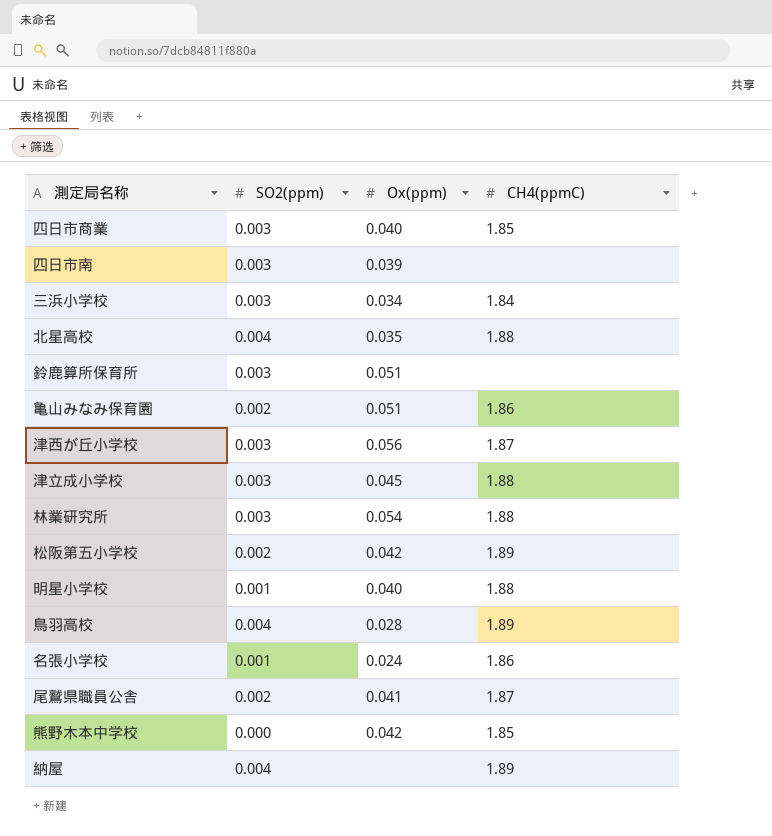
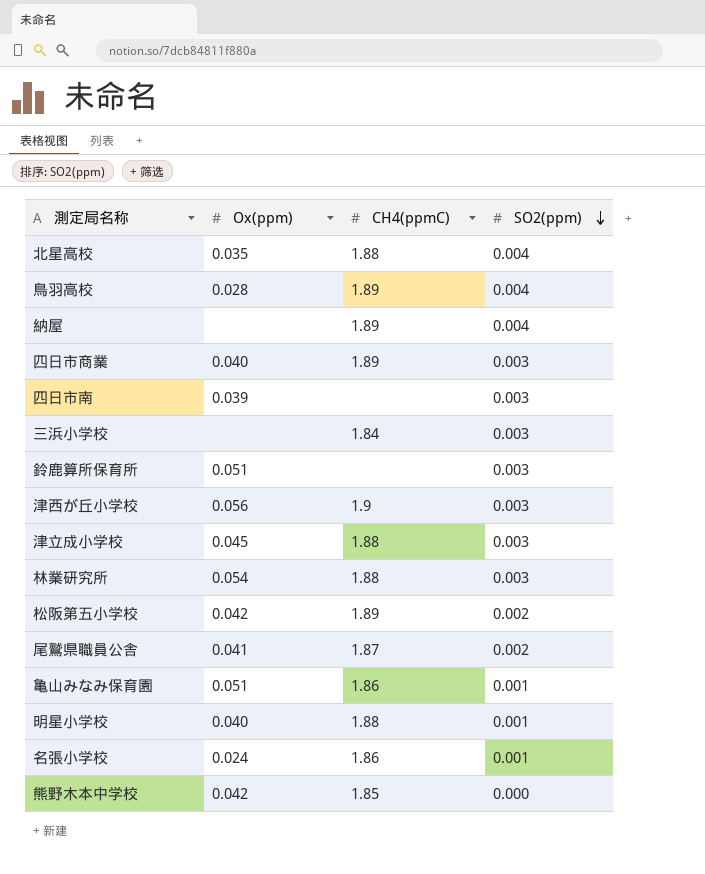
row order: none -> SO2(ppm) descending
column SO2(ppm) | position: 2 -> 4
四日市商業 | CH4(ppmC): 1.85 -> 1.89
三浜小学校 | Ox(ppm): 0.034 -> none
津西が丘小学校 | CH4(ppmC): 1.87 -> 1.9
亀山みなみ保育園 | SO2(ppm): 0.002 -> 0.001

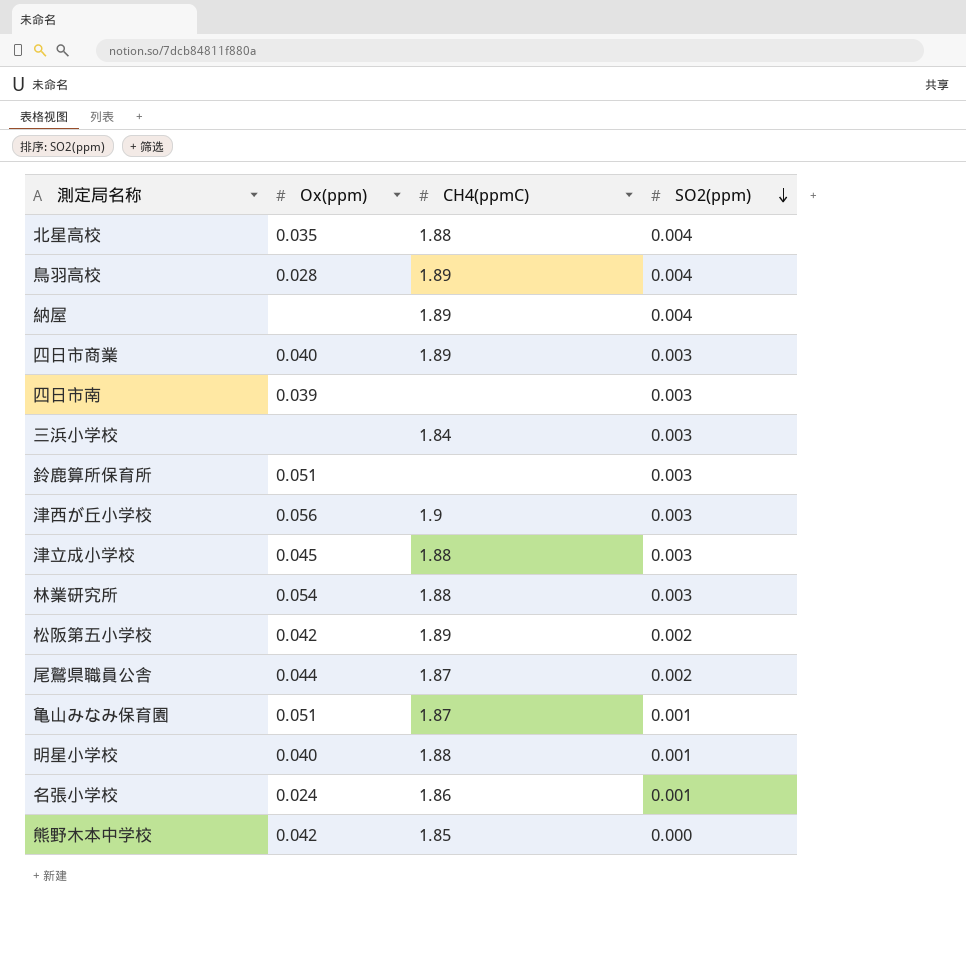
尾鷲県職員公舎 | Ox(ppm): 0.041 -> 0.044
亀山みなみ保育園 | CH4(ppmC): 1.86 -> 1.87

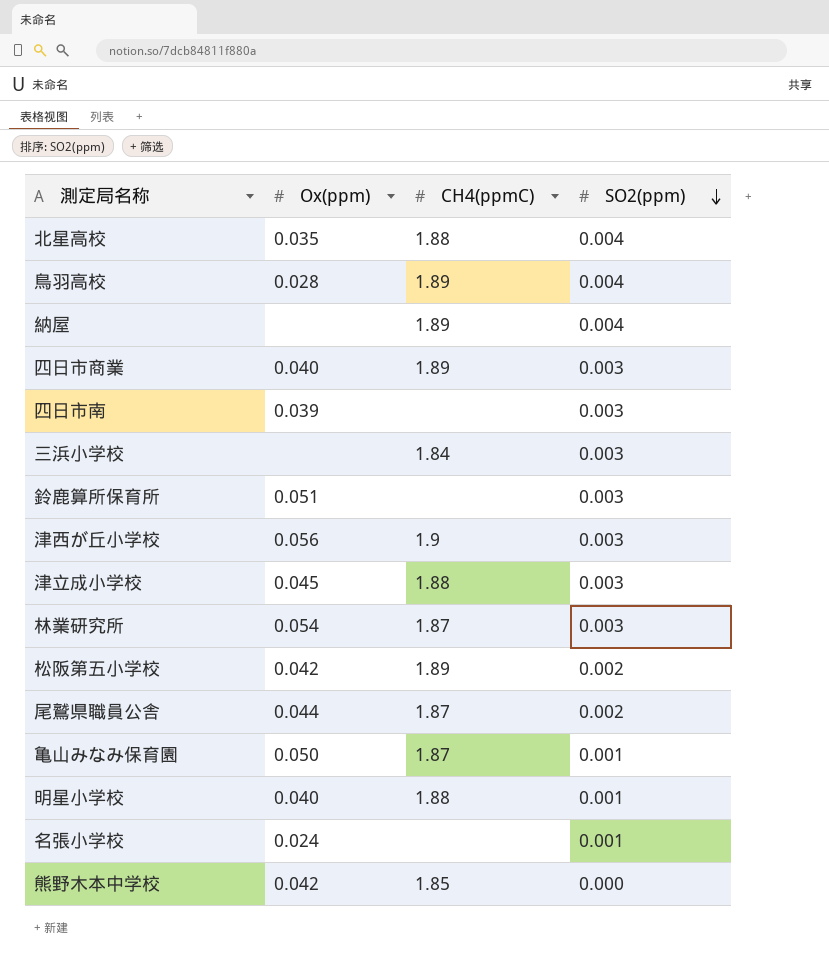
林業研究所 | CH4(ppmC): 1.88 -> 1.87
亀山みなみ保育園 | Ox(ppm): 0.051 -> 0.050
名張小学校 | CH4(ppmC): 1.86 -> none

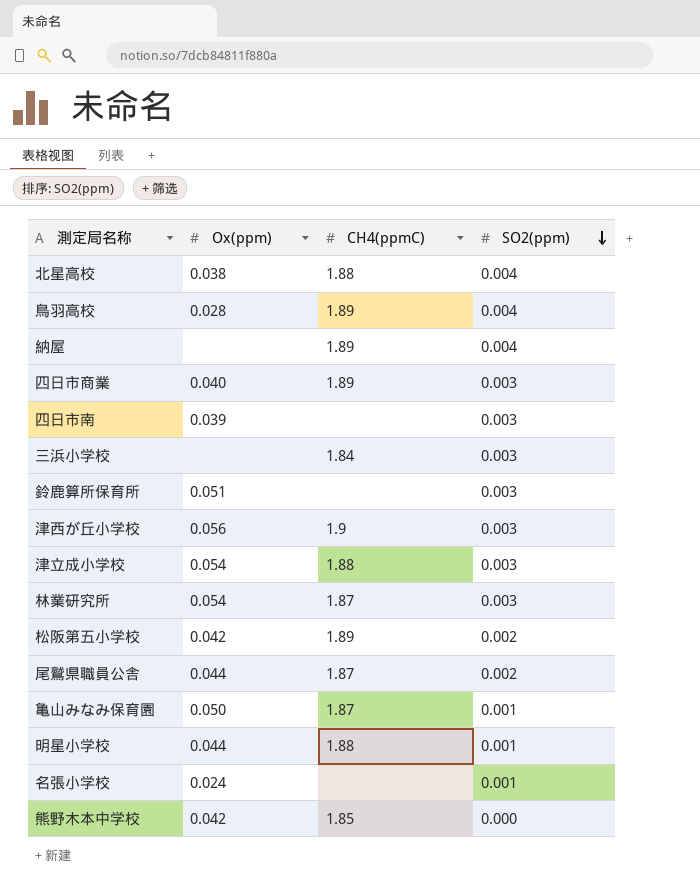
北星高校 | Ox(ppm): 0.035 -> 0.038
津立成小学校 | Ox(ppm): 0.045 -> 0.054
明星小学校 | Ox(ppm): 0.040 -> 0.044

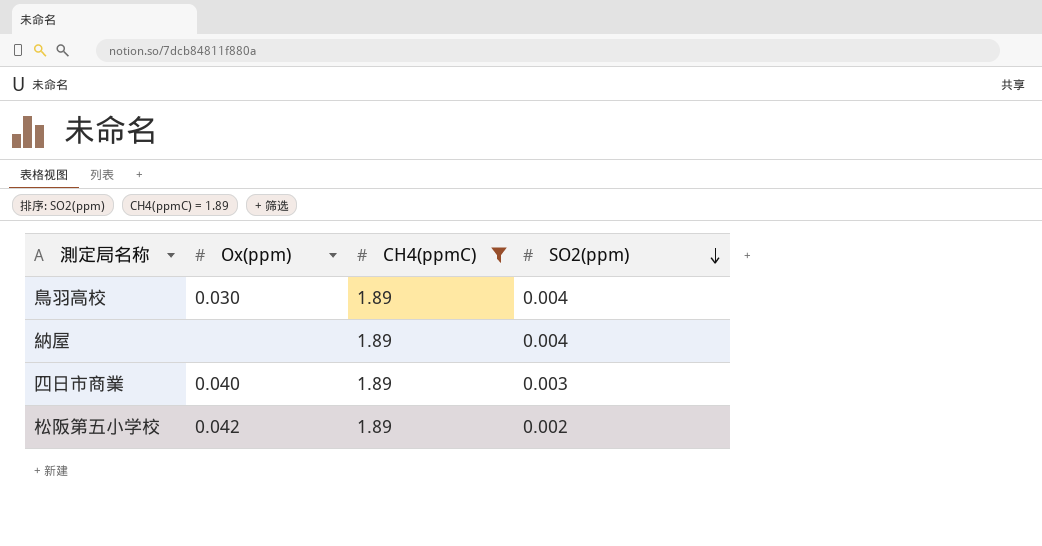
filter: none -> CH4(ppmC) = 1.89
鳥羽高校 | Ox(ppm): 0.028 -> 0.030

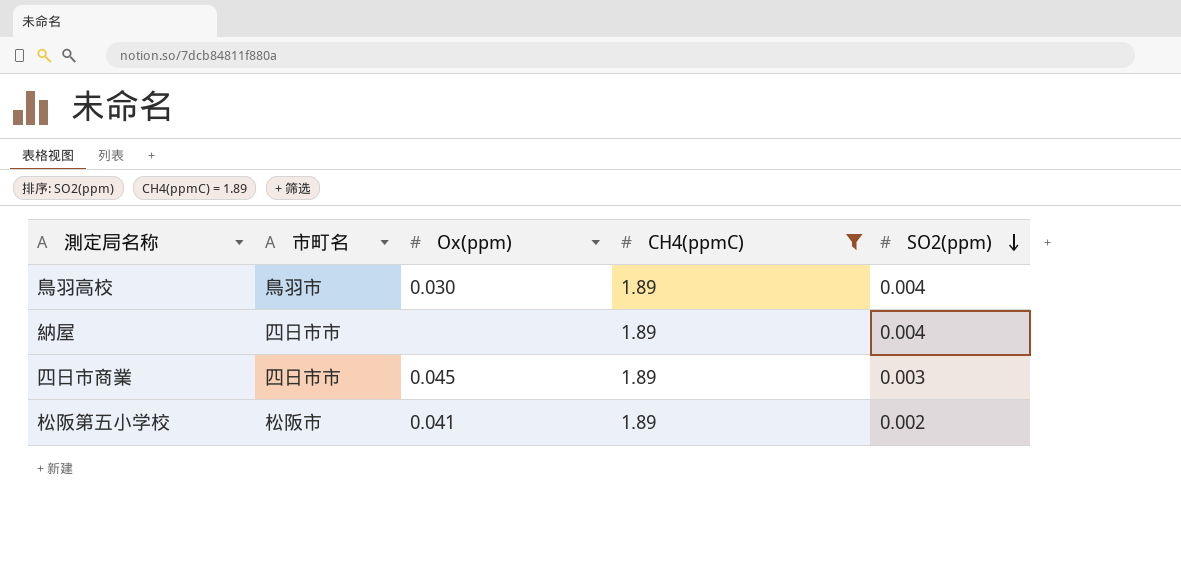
column 市町名 | position: none -> 2
四日市商業 | Ox(ppm): 0.040 -> 0.045
松阪第五小学校 | Ox(ppm): 0.042 -> 0.041

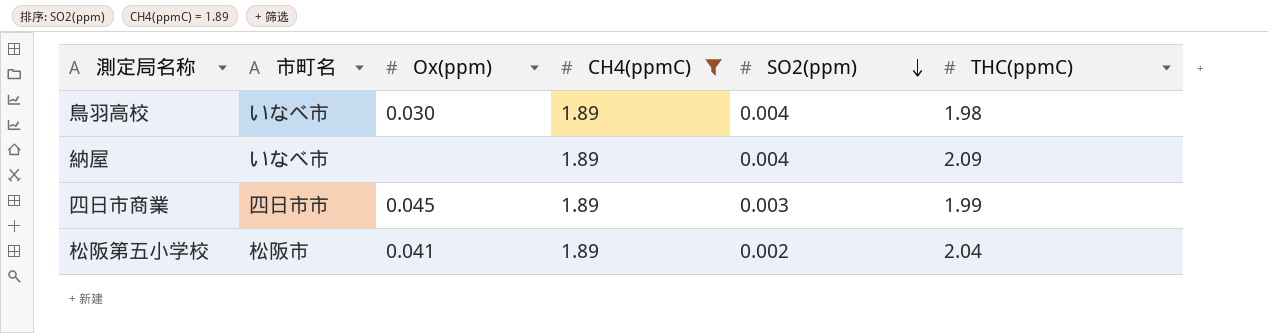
column THC(ppmC) | position: none -> 6
鳥羽高校 | 市町名: 鳥羽市 -> いなべ市
納屋 | 市町名: 四日市市 -> いなべ市

